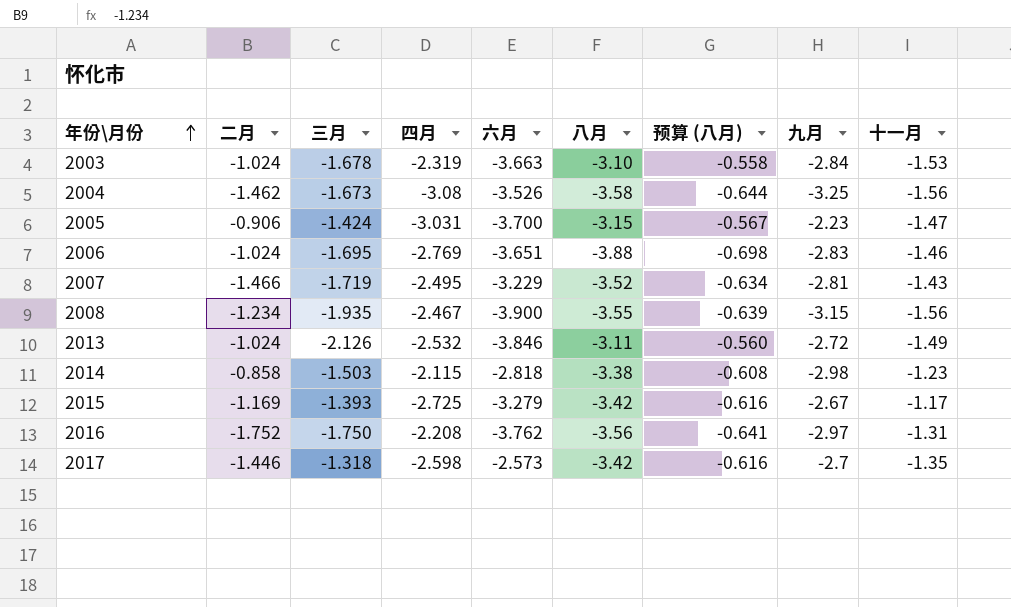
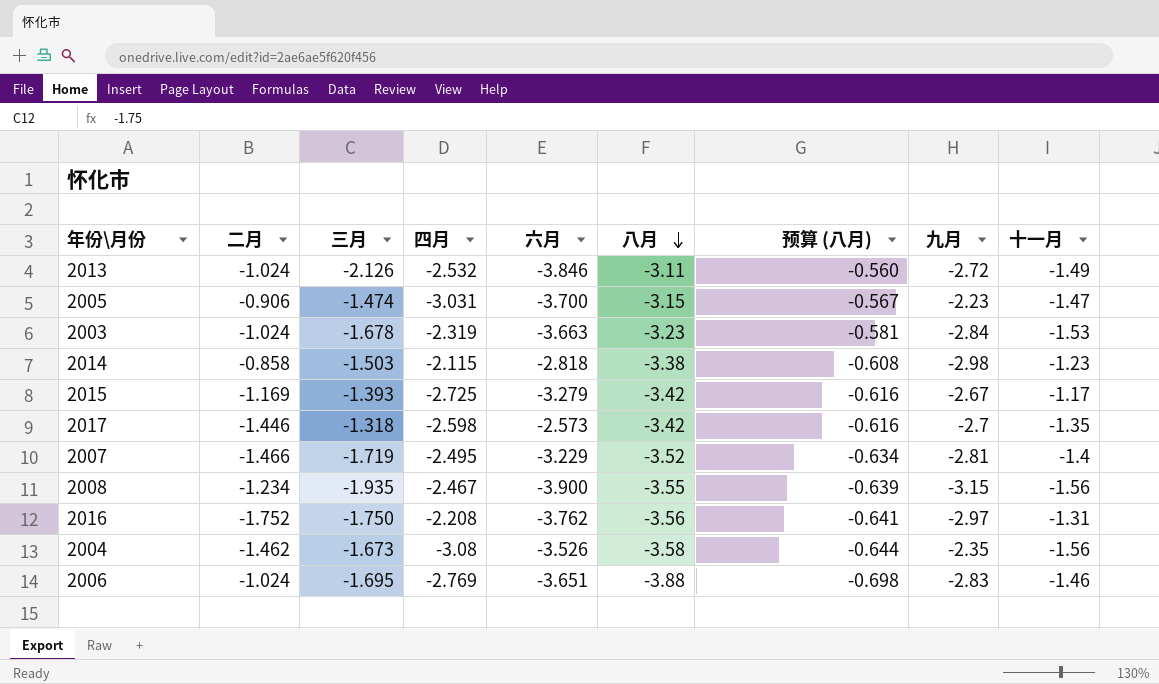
row order: 年份\月份 ascending -> 八月 descending
2005 | 三月: -1.424 -> -1.474
2003 | 八月: -3.10 -> -3.23
2003 | 预算 (八月): -0.558 -> -0.581
2007 | 十一月: -1.43 -> -1.4
2004 | 九月: -3.25 -> -2.35

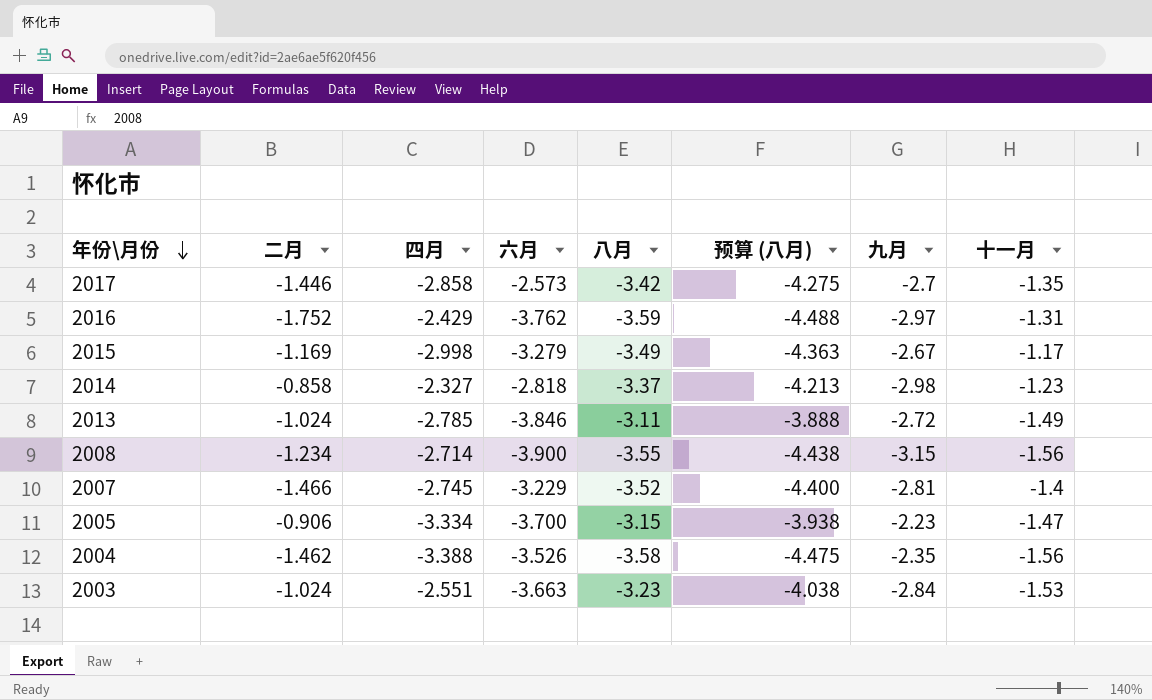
row order: 八月 descending -> 年份\月份 descending
column 三月 | position: 3 -> none
column 预算 (八月) | formula: [八月] * 0.18 -> [八月] * 1.25
row 2006: -1.024 | -1.695 | -2.769 | -3.651 | -3.88 | -0.698 | -2.83 | -1.46 -> none
2017 | 四月: -2.598 -> -2.858
2016 | 四月: -2.208 -> -2.429
2016 | 八月: -3.56 -> -3.59
2015 | 四月: -2.725 -> -2.998
2015 | 八月: -3.42 -> -3.49
2014 | 四月: -2.115 -> -2.327
2014 | 八月: -3.38 -> -3.37
2013 | 四月: -2.532 -> -2.785
2008 | 四月: -2.467 -> -2.714
2007 | 四月: -2.495 -> -2.745
2005 | 四月: -3.031 -> -3.334
2004 | 四月: -3.08 -> -3.388
2003 | 四月: -2.319 -> -2.551

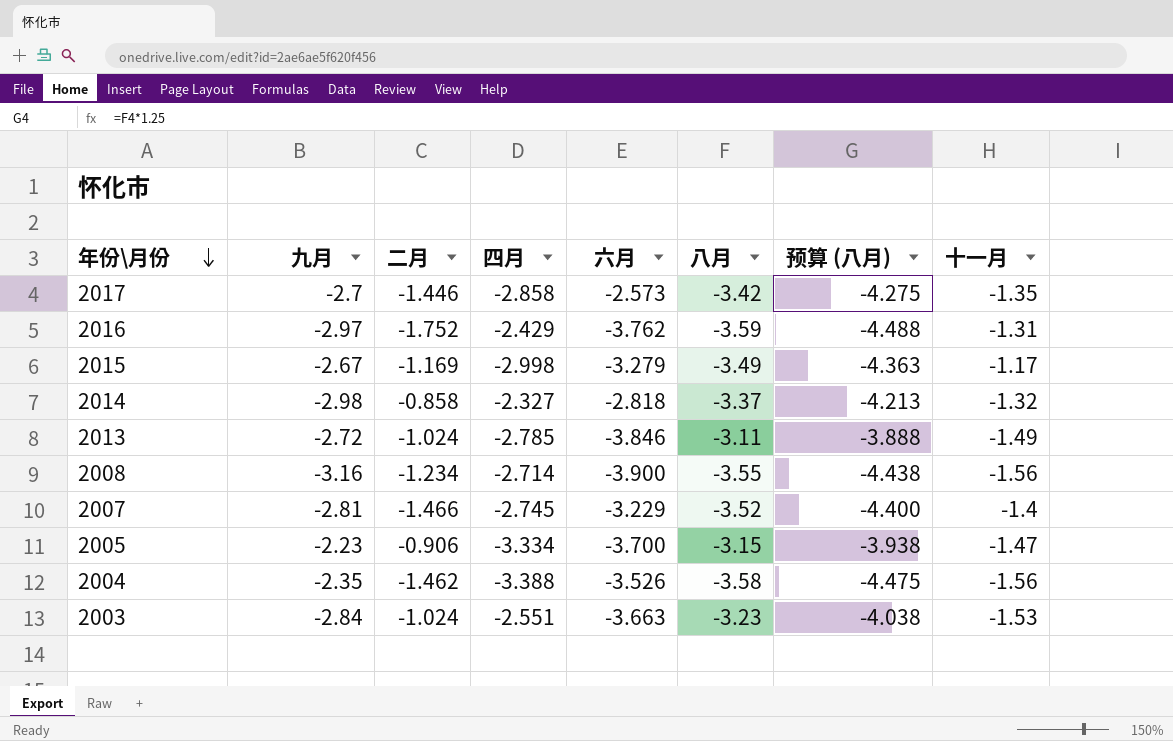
column 九月 | position: 7 -> 2
2014 | 十一月: -1.23 -> -1.32
2008 | 九月: -3.15 -> -3.16

